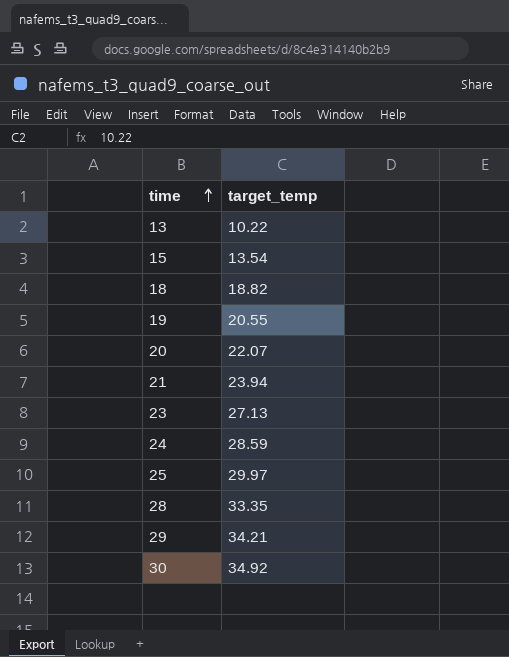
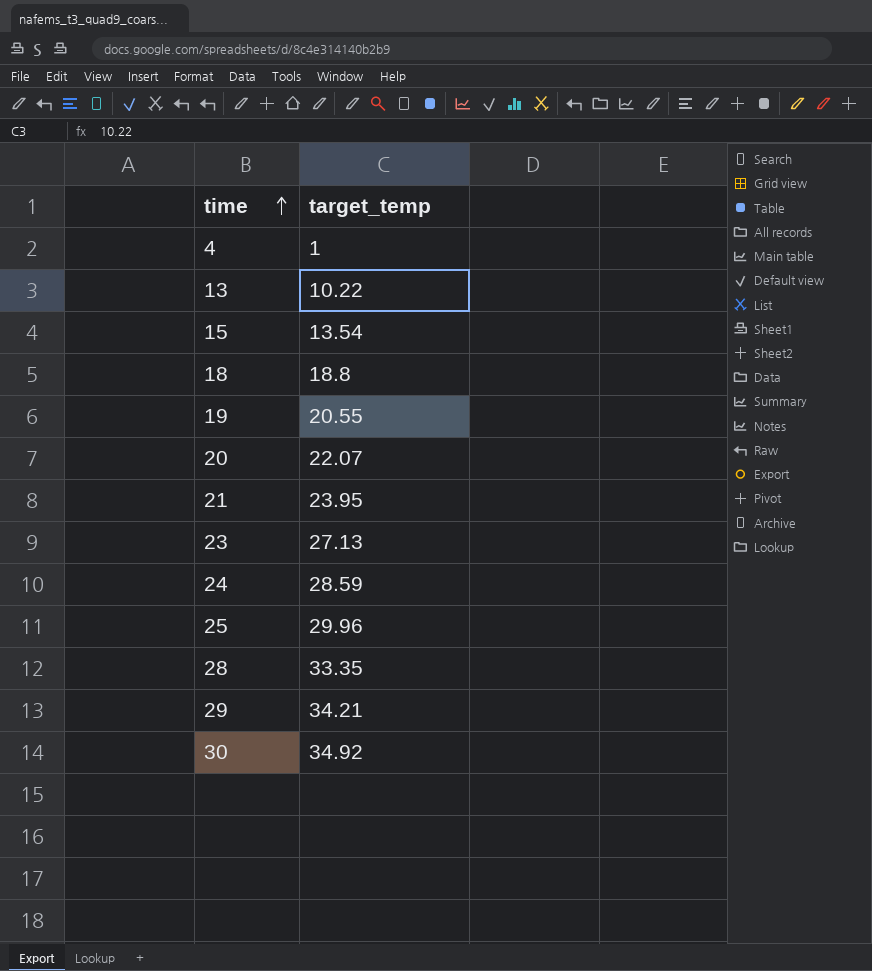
row 4: none -> 1
18 | target_temp: 18.82 -> 18.8
21 | target_temp: 23.94 -> 23.95
25 | target_temp: 29.97 -> 29.96

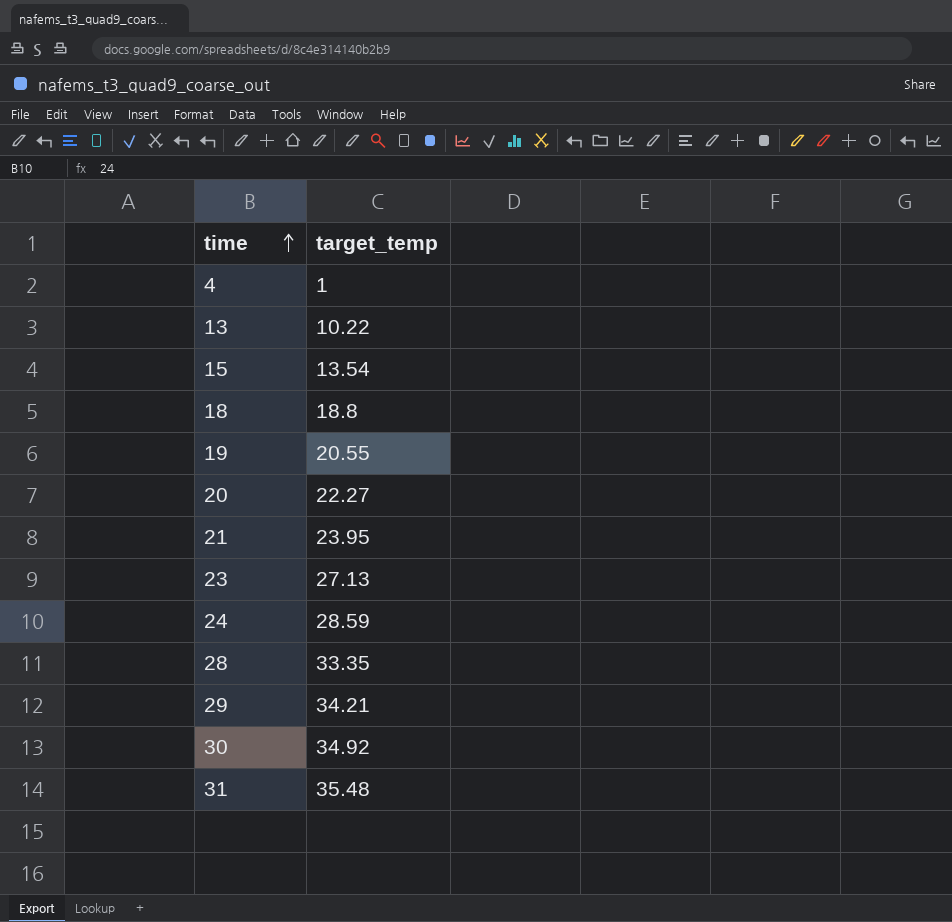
row 25: 29.96 -> none
20 | target_temp: 22.07 -> 22.27
row 31: none -> 35.48

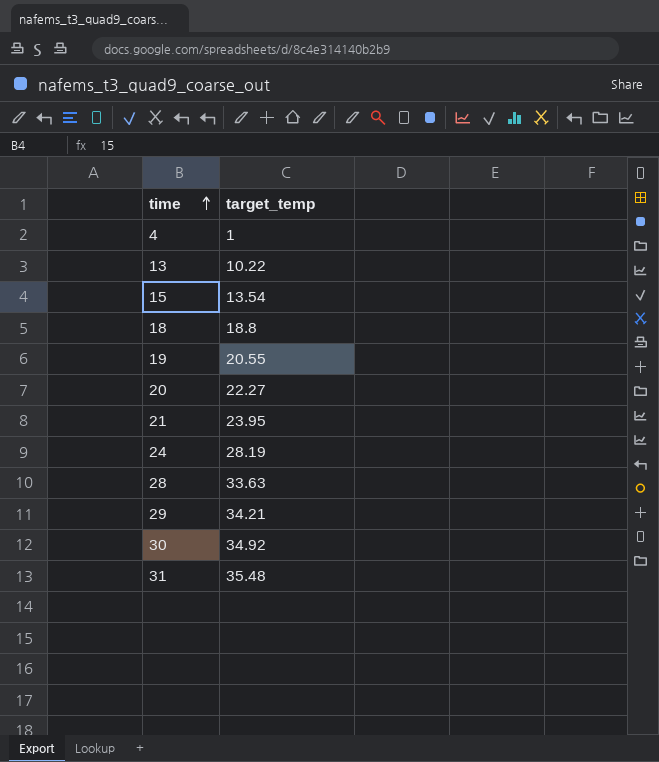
row 23: 27.13 -> none
24 | target_temp: 28.59 -> 28.19
28 | target_temp: 33.35 -> 33.63

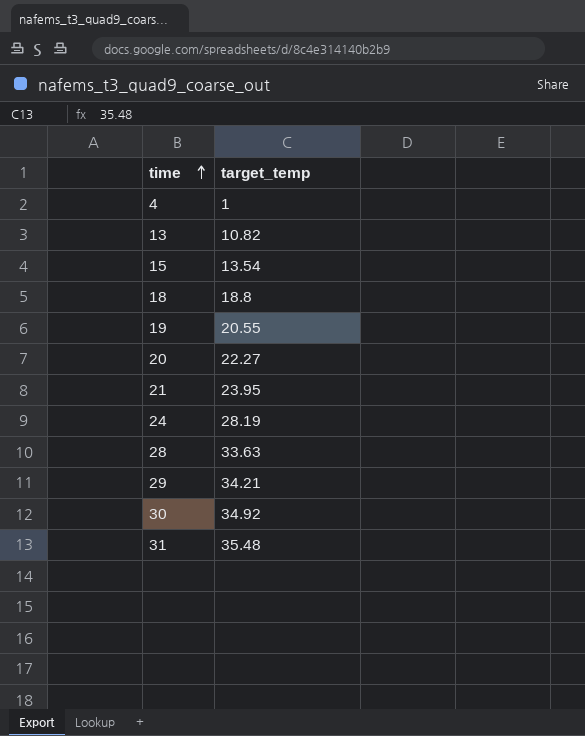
13 | target_temp: 10.22 -> 10.82

